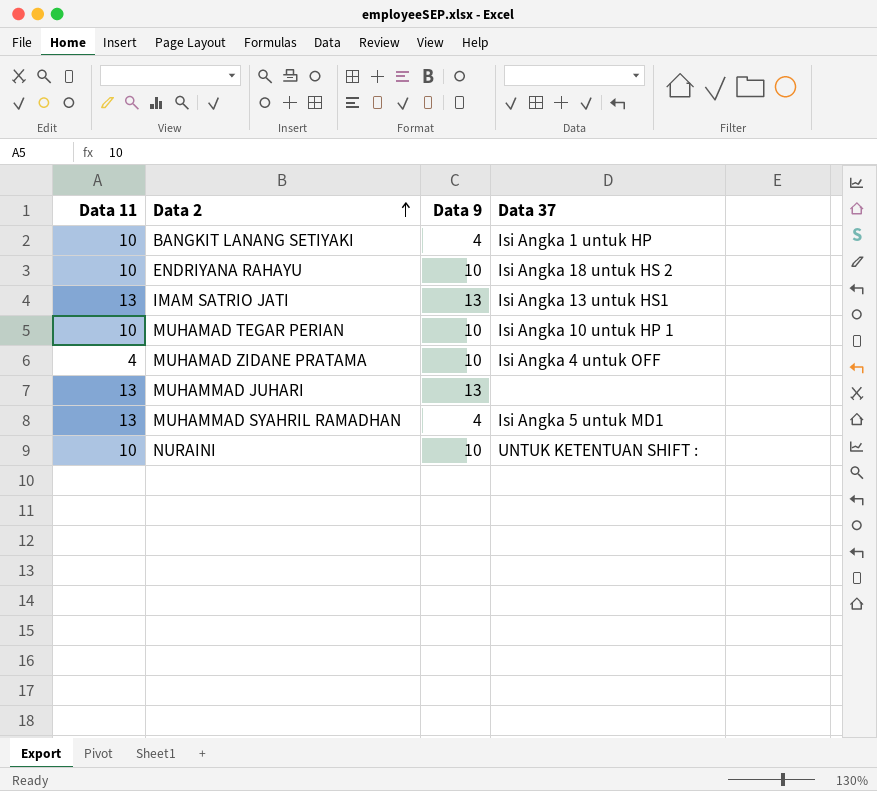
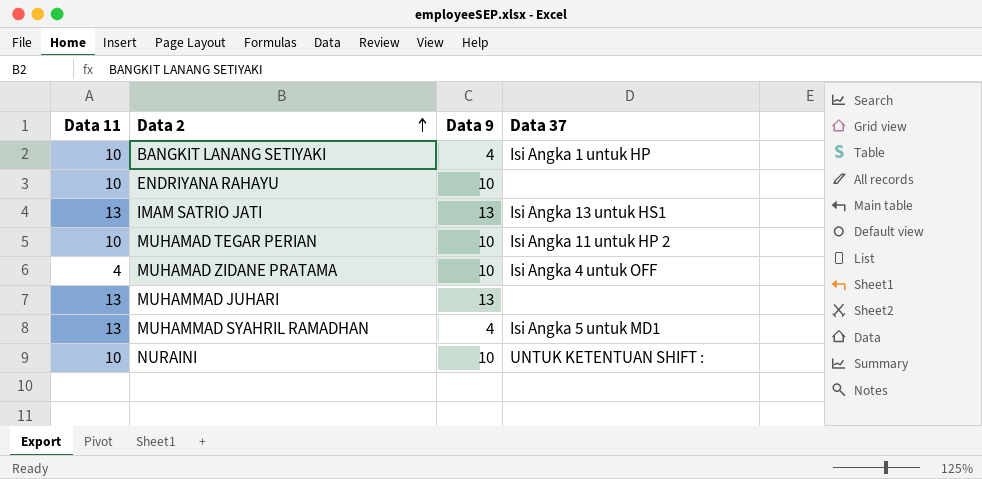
ENDRIYANA RAHAYU | Data 37: Isi Angka 18 untuk HS 2 -> none
MUHAMAD TEGAR PERIAN | Data 37: Isi Angka 10 untuk HP 1 -> Isi Angka 11 untuk HP 2

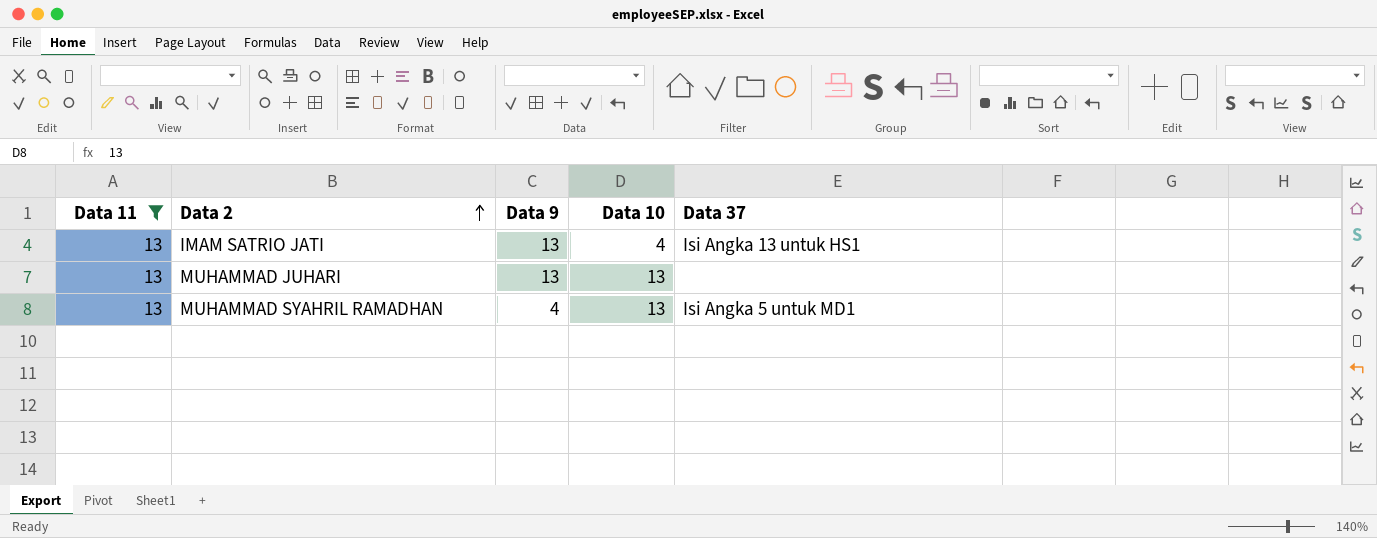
filter: none -> Data 11 = 13
column Data 10 | position: none -> 4

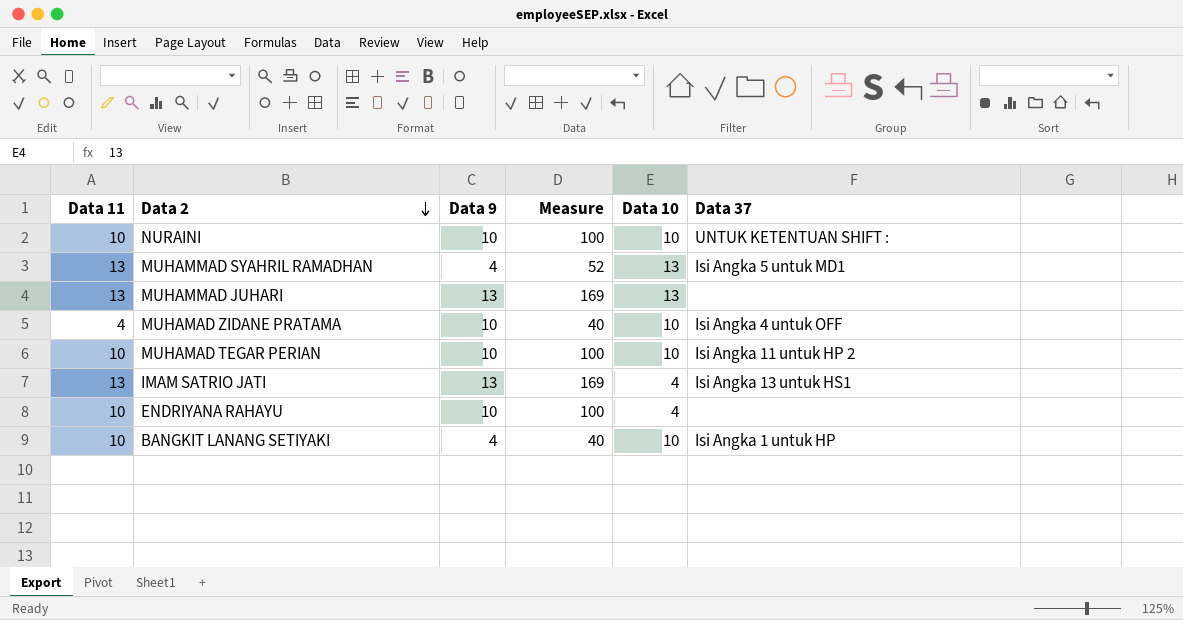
filter: Data 11 = 13 -> none
row order: Data 2 ascending -> Data 2 descending
column Measure | formula: none -> [Data 11] * [Data 9]

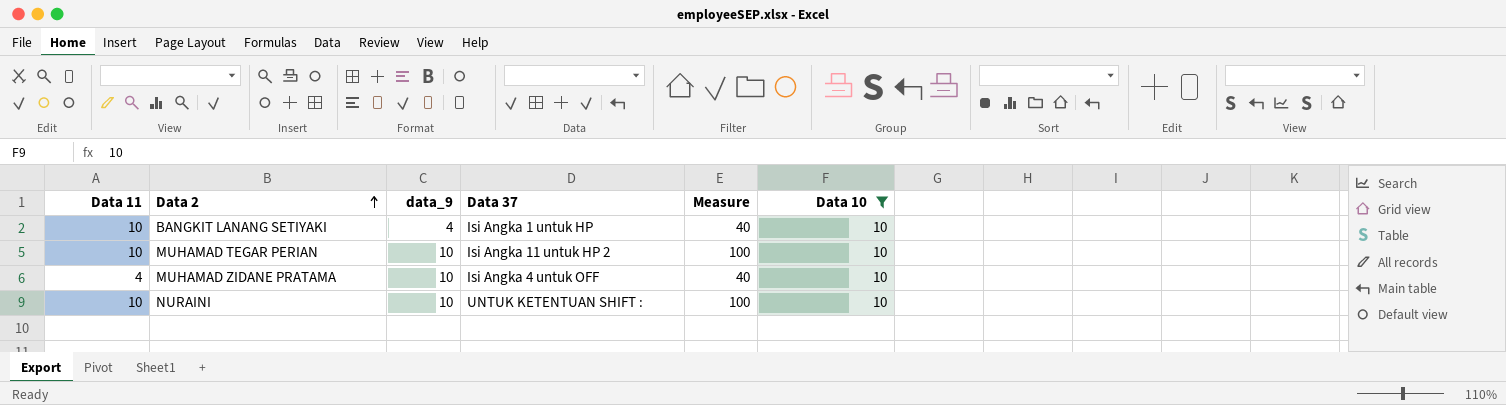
filter: none -> Data 10 = 10
row order: Data 2 descending -> Data 2 ascending
column name: Data 9 -> data_9
column Data 37 | position: 6 -> 4

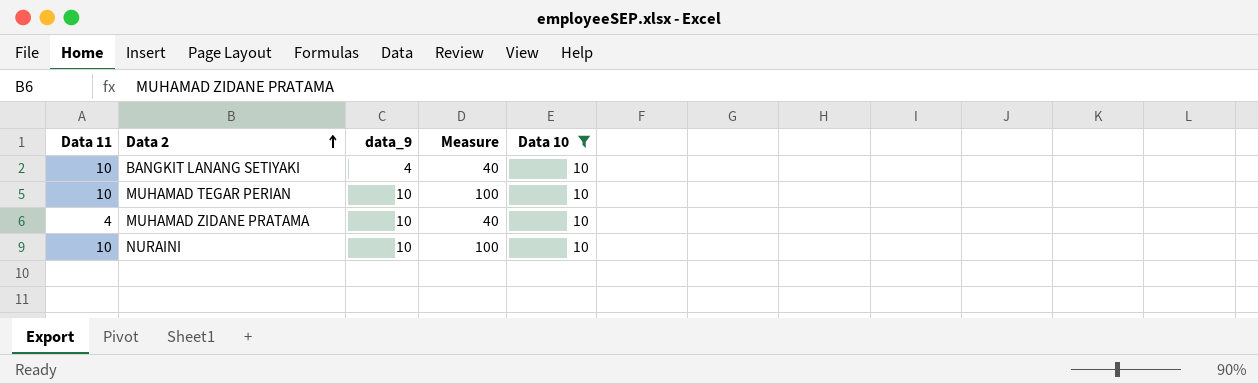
column Data 37 | position: 4 -> none

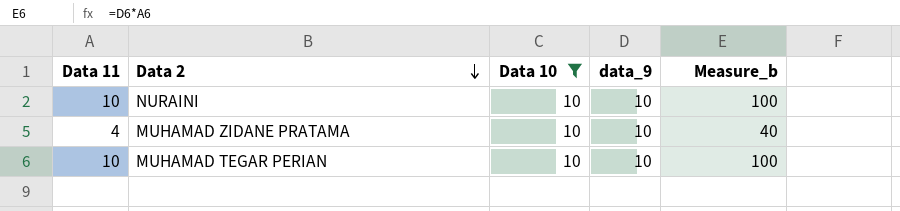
row order: Data 2 ascending -> Data 2 descending
column Data 10 | position: 5 -> 3
column name: Measure -> Measure_b
row BANGKIT LANANG SETIYAKI: 10 | 4 | 40 | 10 -> none

